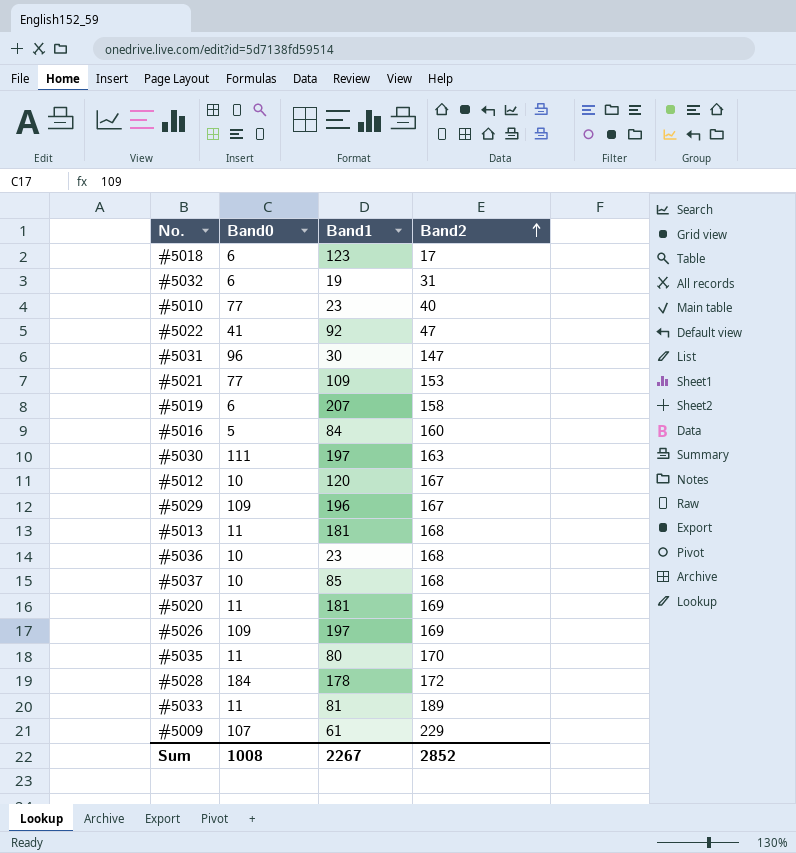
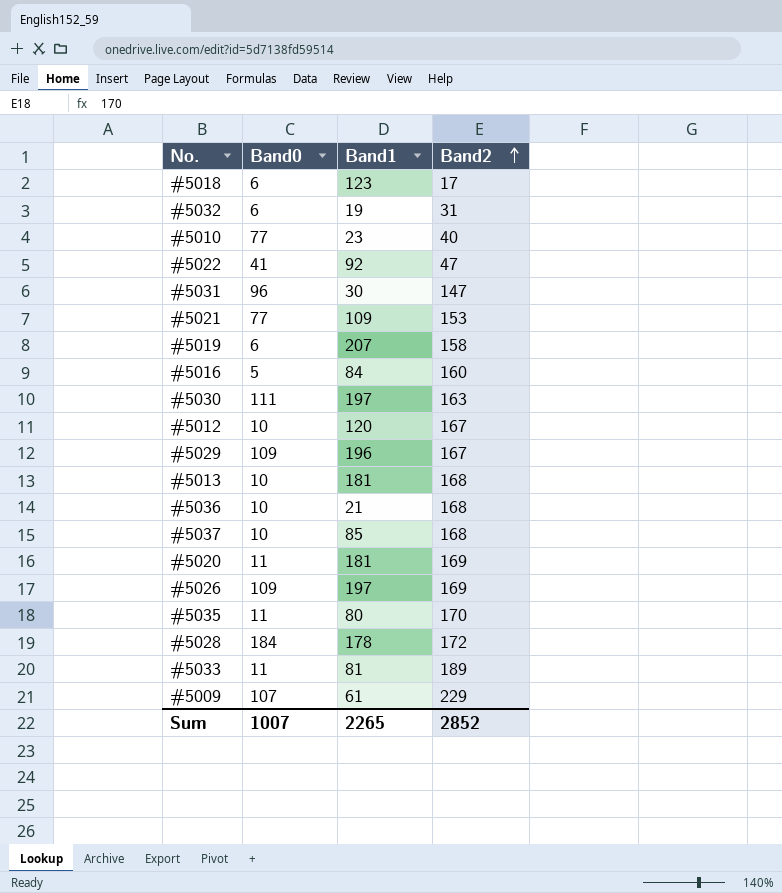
#5013 | Band0: 11 -> 10
#5036 | Band1: 23 -> 21
Sum | Band0: 1008 -> 1007
Sum | Band1: 2267 -> 2265

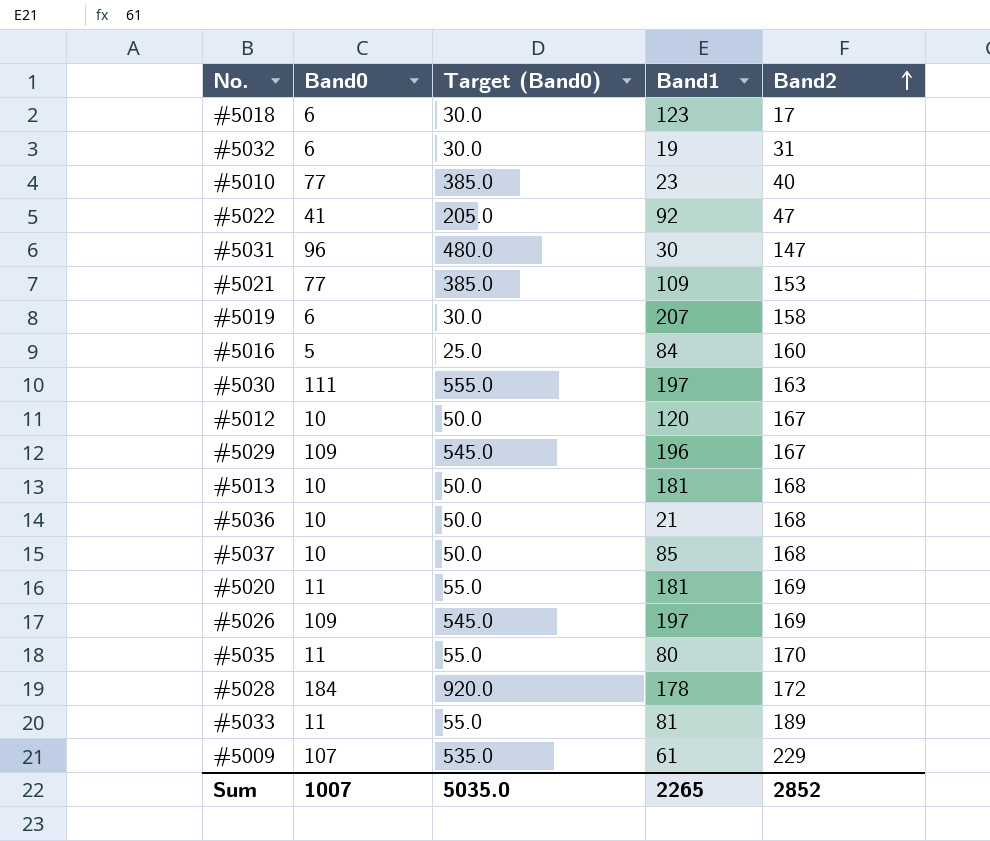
column Target (Band0) | formula: none -> [Band0] * 5

